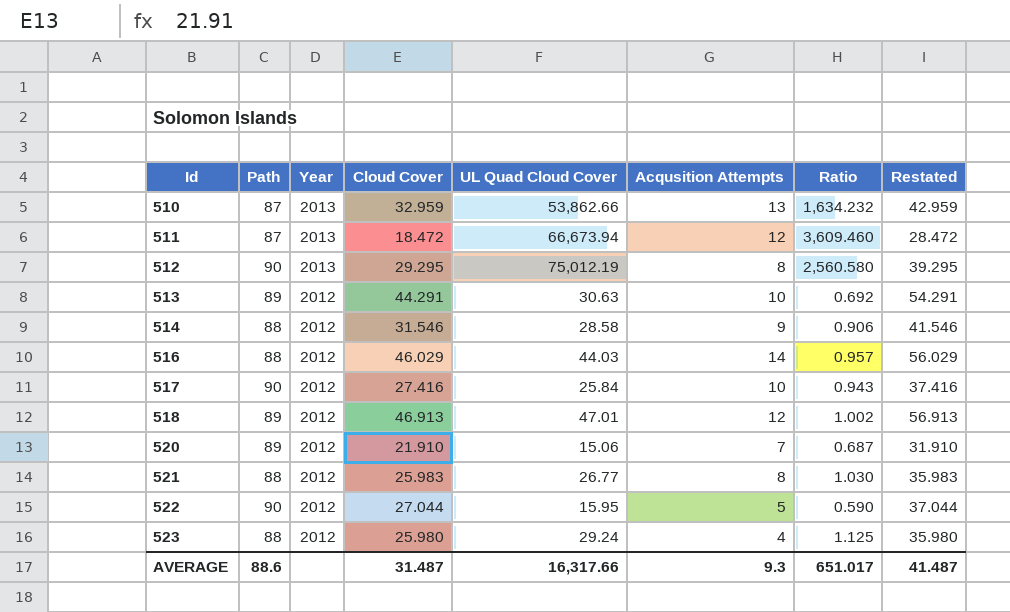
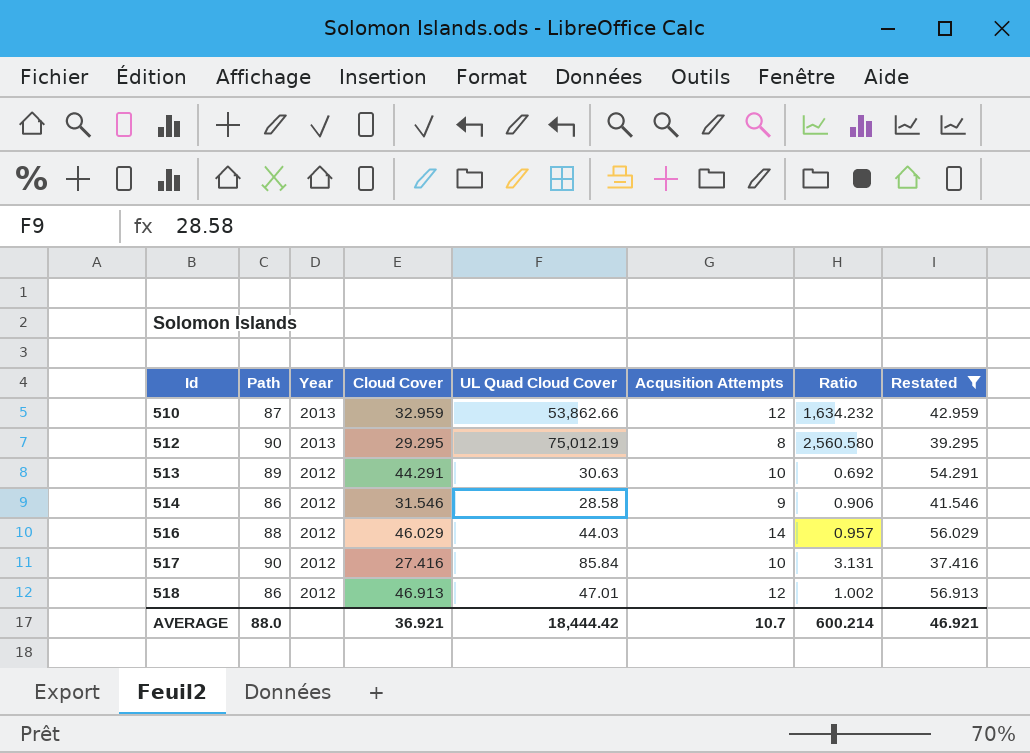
filter: none -> Restated >= 37.416
510 | Acqusition Attempts: 13 -> 12
514 | Path: 88 -> 86
517 | UL Quad Cloud Cover: 25.84 -> 85.84
517 | Ratio: 0.943 -> 3.131
518 | Path: 89 -> 86
AVERAGE | Path: 88.6 -> 88.0
AVERAGE | Cloud Cover: 31.487 -> 36.921
AVERAGE | UL Quad Cloud Cover: 16,317.66 -> 18,444.42
AVERAGE | Acqusition Attempts: 9.3 -> 10.7
AVERAGE | Ratio: 651.017 -> 600.214
AVERAGE | Restated: 41.487 -> 46.921

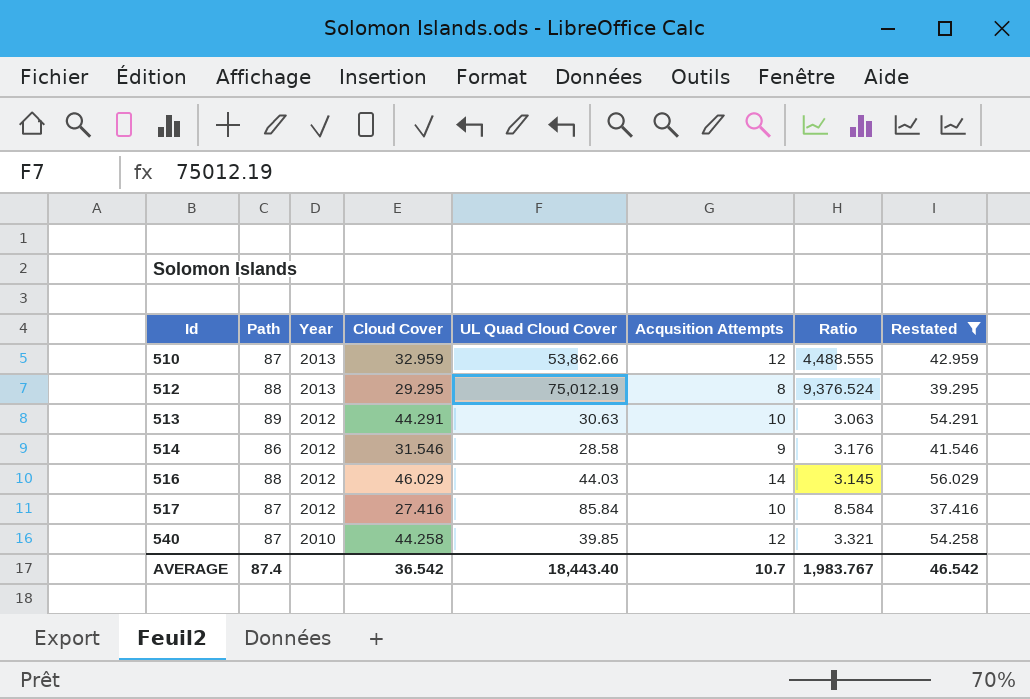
column Ratio | formula: [UL Quad Cloud Cover] / [Cloud Cover] -> [UL Quad Cloud Cover] / [Acqusition Attempts]
row 518: 86 | 2012 | 46.913 | 47.01 | 12 | 1.002 | 56.913 -> none
512 | Path: 90 -> 88
517 | Path: 90 -> 87
row 540: none -> 87 | 2010 | 44.258 | 39.85 | 12 | 3.321 | 54.258
AVERAGE | Path: 88.0 -> 87.4
AVERAGE | Cloud Cover: 36.921 -> 36.542
AVERAGE | UL Quad Cloud Cover: 18,444.42 -> 18,443.40
AVERAGE | Ratio: 600.214 -> 1,983.767
AVERAGE | Restated: 46.921 -> 46.542

